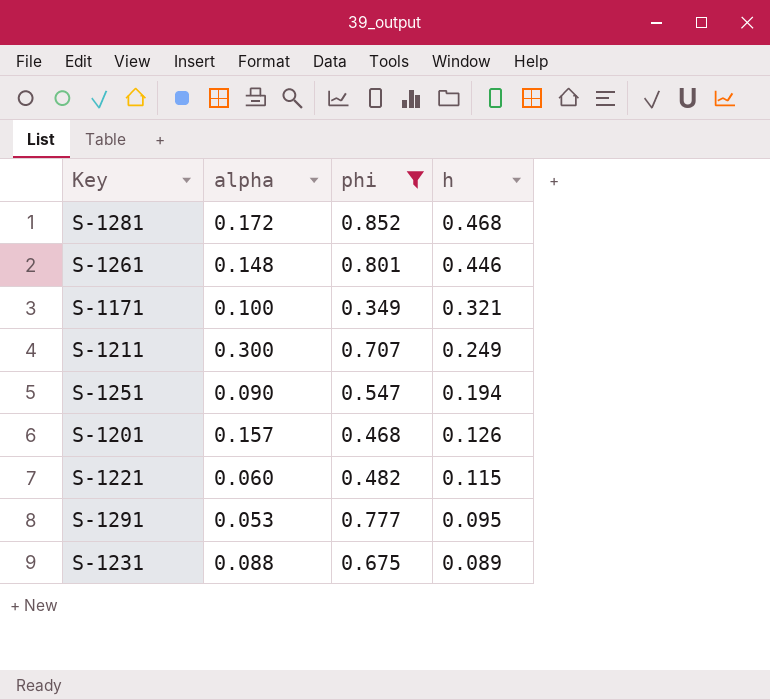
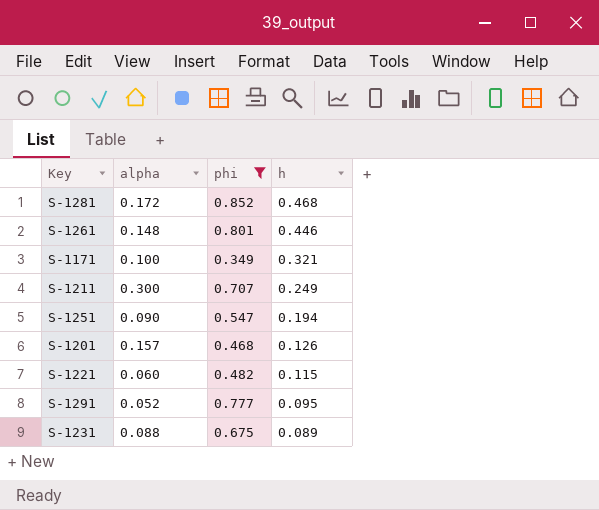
S-1291 | alpha: 0.053 -> 0.052

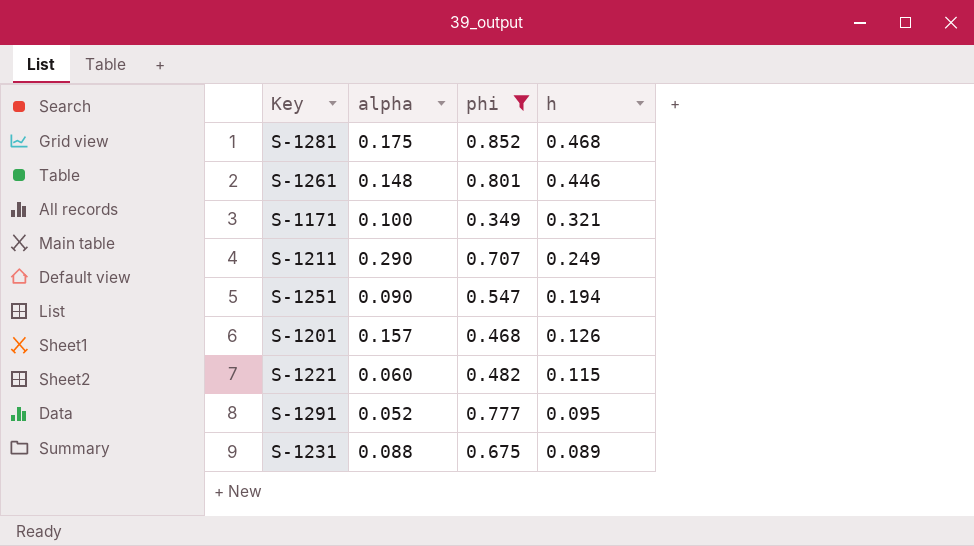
S-1281 | alpha: 0.172 -> 0.175
S-1211 | alpha: 0.300 -> 0.290

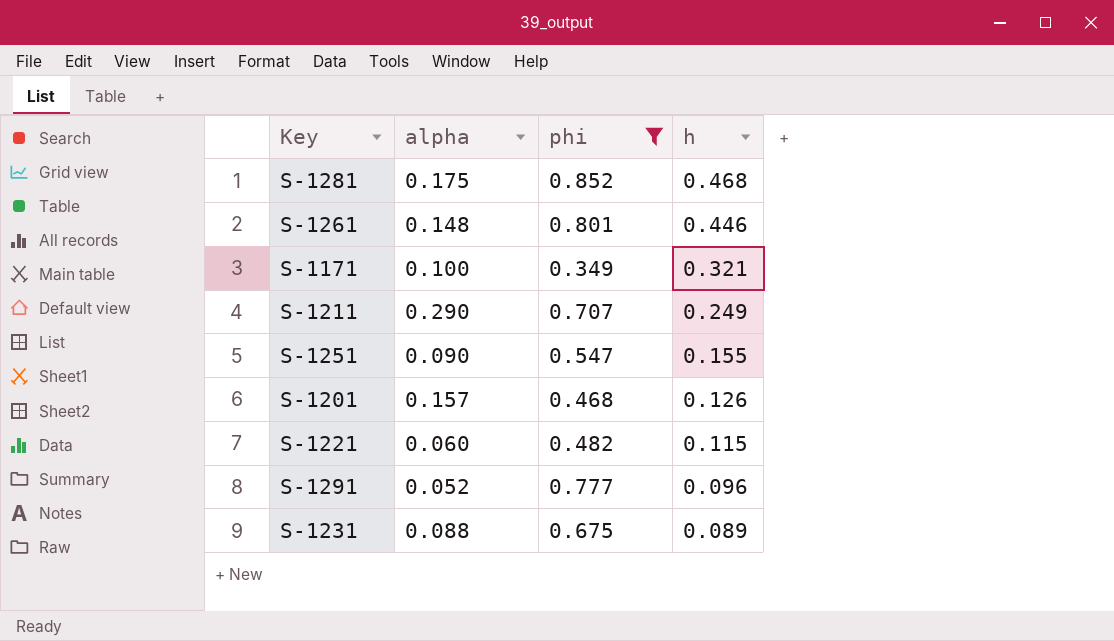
S-1251 | h: 0.194 -> 0.155
S-1291 | h: 0.095 -> 0.096

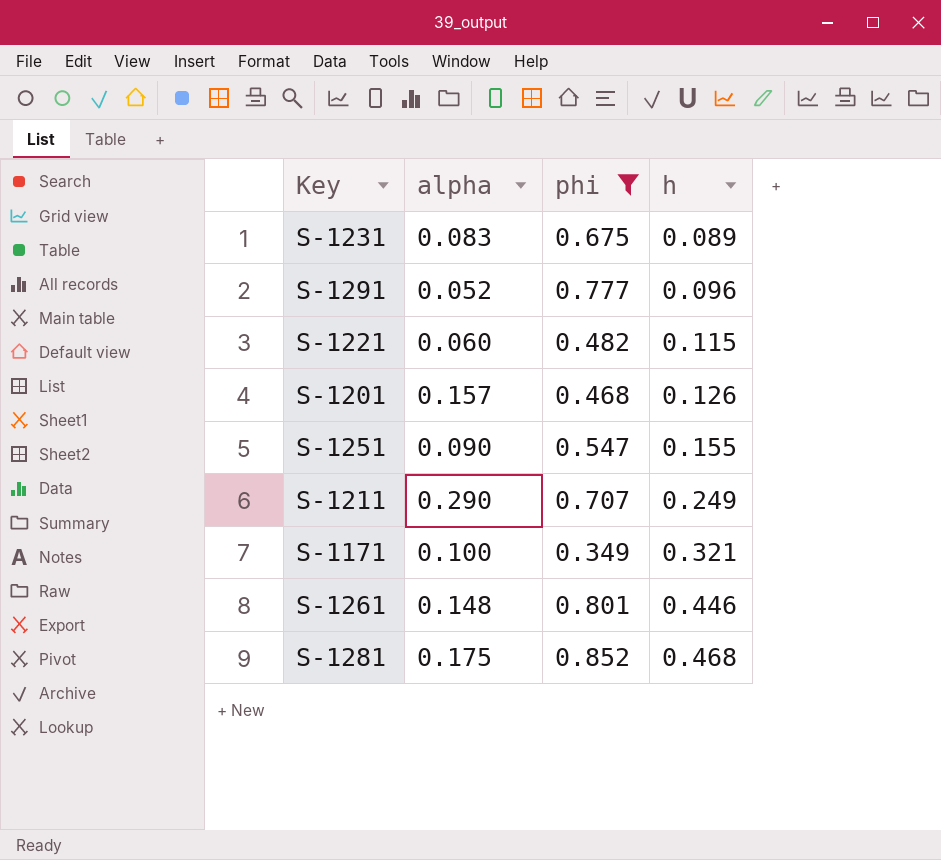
row order: h descending -> h ascending
S-1231 | alpha: 0.088 -> 0.083

